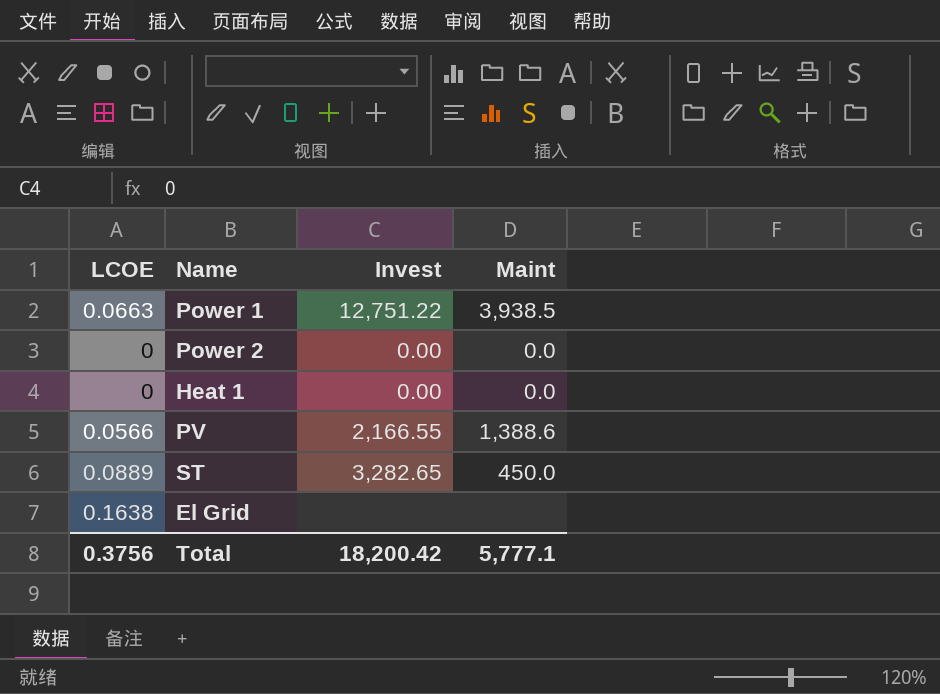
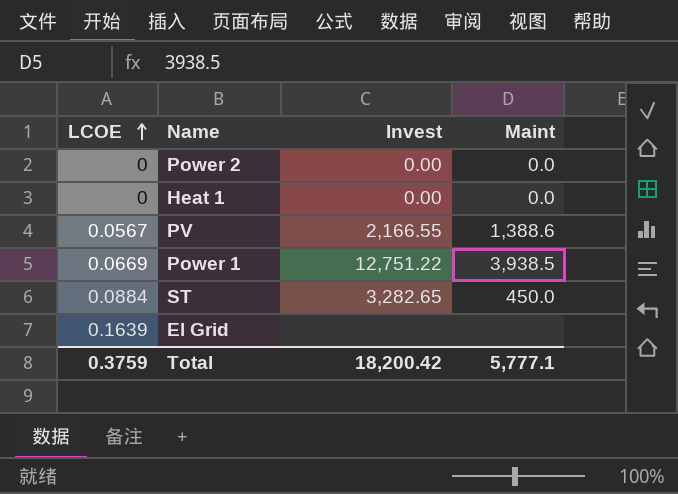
row order: none -> LCOE ascending
PV | LCOE: 0.0566 -> 0.0567
Power 1 | LCOE: 0.0663 -> 0.0669
ST | LCOE: 0.0889 -> 0.0884
El Grid | LCOE: 0.1638 -> 0.1639
Total | LCOE: 0.3756 -> 0.3759

